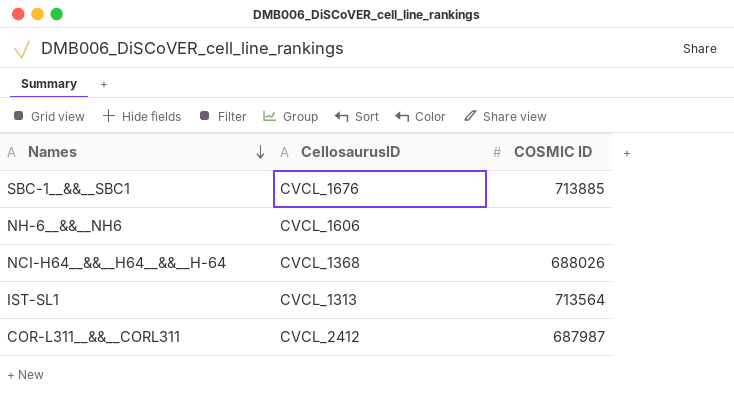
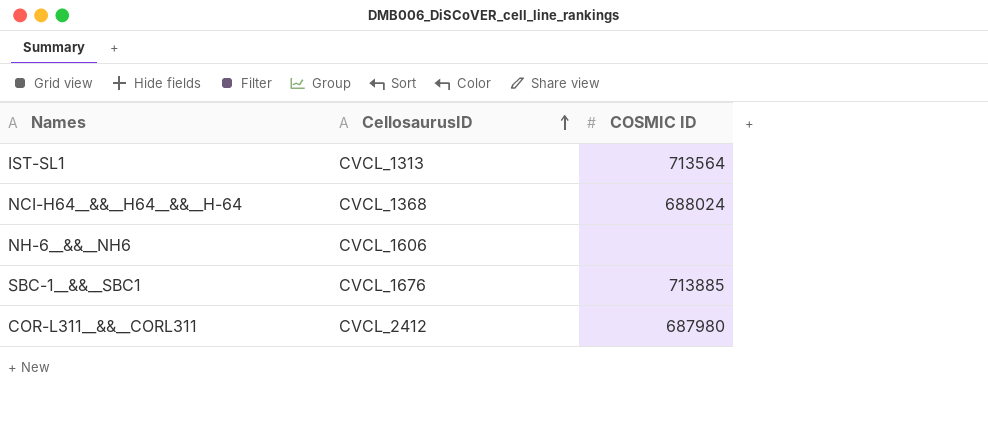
row order: Names descending -> CellosaurusID ascending
NCI-H64__&&__H64__&&__H-64 | COSMIC ID: 688026 -> 688024
COR-L311__&&__CORL311 | COSMIC ID: 687987 -> 687980

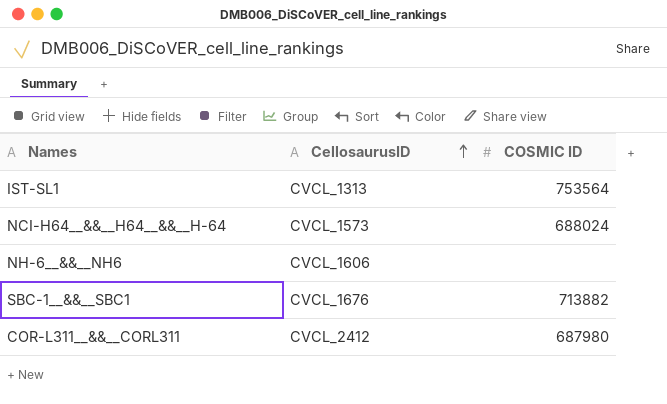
IST-SL1 | COSMIC ID: 713564 -> 753564
NCI-H64__&&__H64__&&__H-64 | CellosaurusID: CVCL_1368 -> CVCL_1573
SBC-1__&&__SBC1 | COSMIC ID: 713885 -> 713882

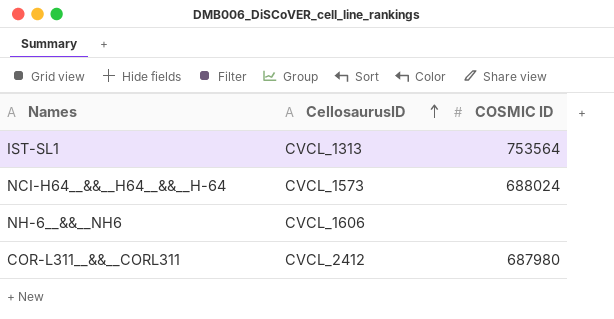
row SBC-1__&&__SBC1: CVCL_1676 | 713882 -> none

